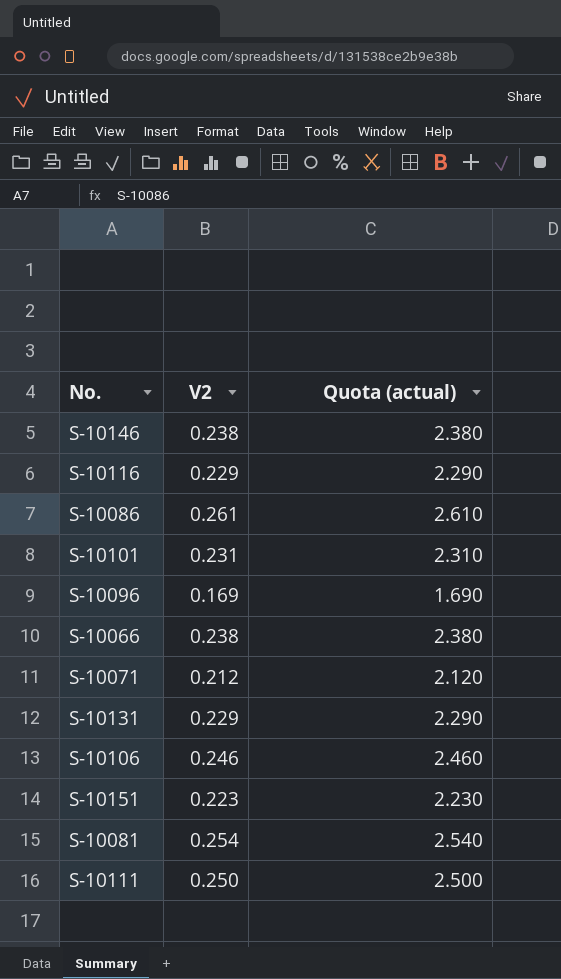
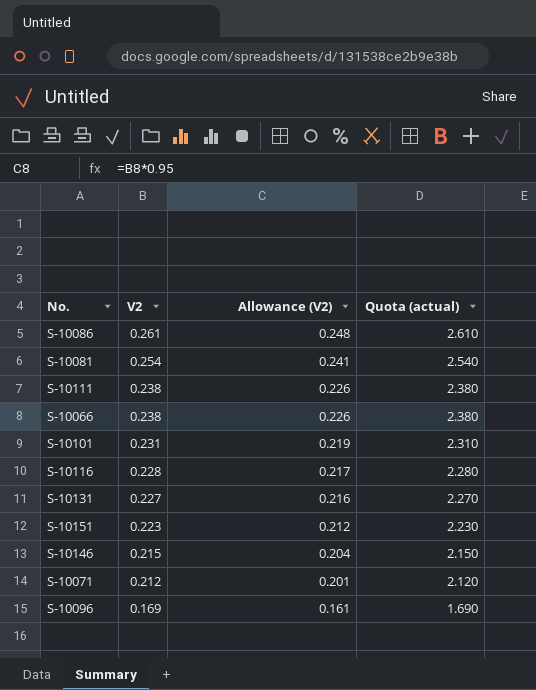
row order: none -> V2 descending
column Allowance (V2) | formula: none -> [V2] * 0.95
row S-10106: 0.246 | 2.460 -> none
S-10111 | V2: 0.250 -> 0.238
S-10111 | Quota (actual): 2.500 -> 2.380
S-10116 | V2: 0.229 -> 0.228
S-10116 | Quota (actual): 2.290 -> 2.280
S-10131 | V2: 0.229 -> 0.227
S-10131 | Quota (actual): 2.290 -> 2.270
S-10146 | V2: 0.238 -> 0.215
S-10146 | Quota (actual): 2.380 -> 2.150

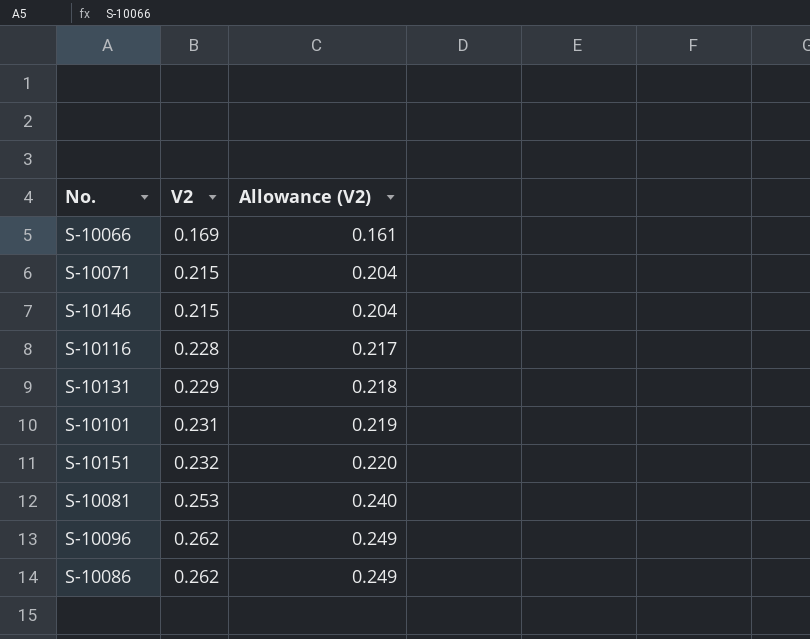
row order: V2 descending -> V2 ascending
column Quota (actual) | formula: [V2] * 10 -> none
row S-10111: 0.238 | 0.226 | 2.380 -> none
S-10066 | V2: 0.238 -> 0.169
S-10066 | Allowance (V2): 0.226 -> 0.161
S-10071 | V2: 0.212 -> 0.215
S-10071 | Allowance (V2): 0.201 -> 0.204
S-10131 | V2: 0.227 -> 0.229
S-10131 | Allowance (V2): 0.216 -> 0.218
S-10151 | V2: 0.223 -> 0.232
S-10151 | Allowance (V2): 0.212 -> 0.220
S-10081 | V2: 0.254 -> 0.253
S-10081 | Allowance (V2): 0.241 -> 0.240
S-10096 | V2: 0.169 -> 0.262
S-10096 | Allowance (V2): 0.161 -> 0.249
S-10086 | V2: 0.261 -> 0.262
S-10086 | Allowance (V2): 0.248 -> 0.249

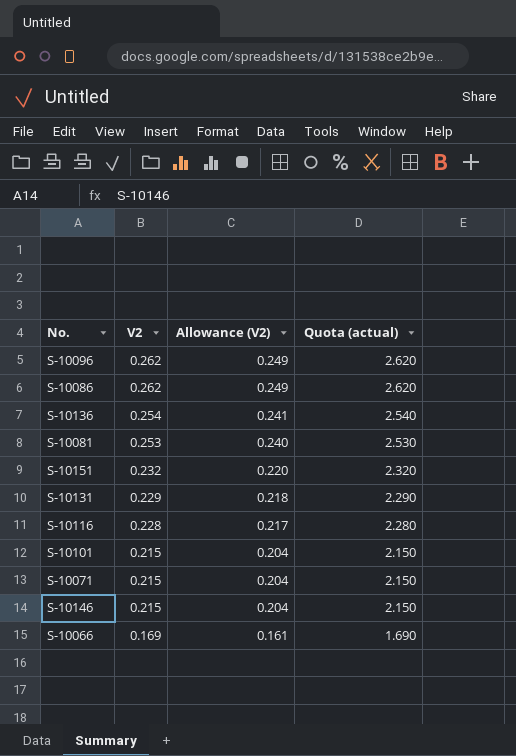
row order: V2 ascending -> V2 descending
column Quota (actual) | formula: none -> [V2] * 10
row S-10136: none -> 0.254 | 0.241 | 2.540
S-10101 | V2: 0.231 -> 0.215
S-10101 | Allowance (V2): 0.219 -> 0.204

